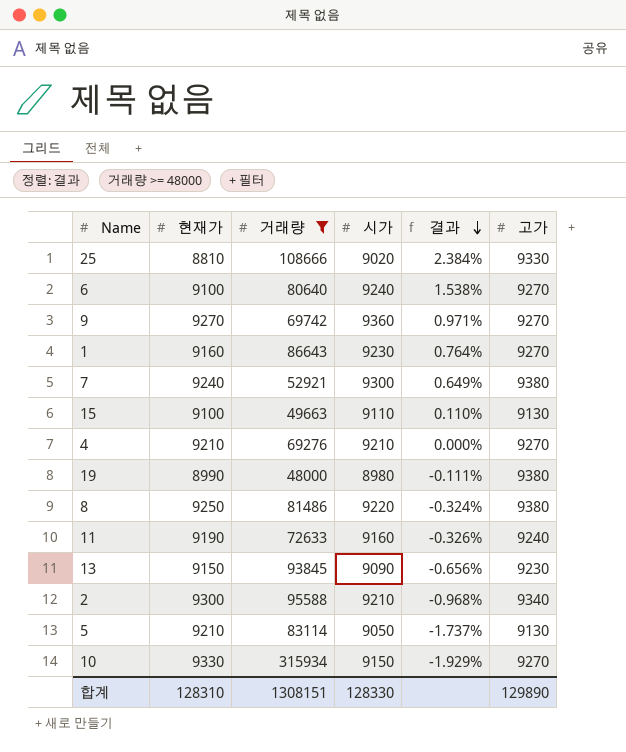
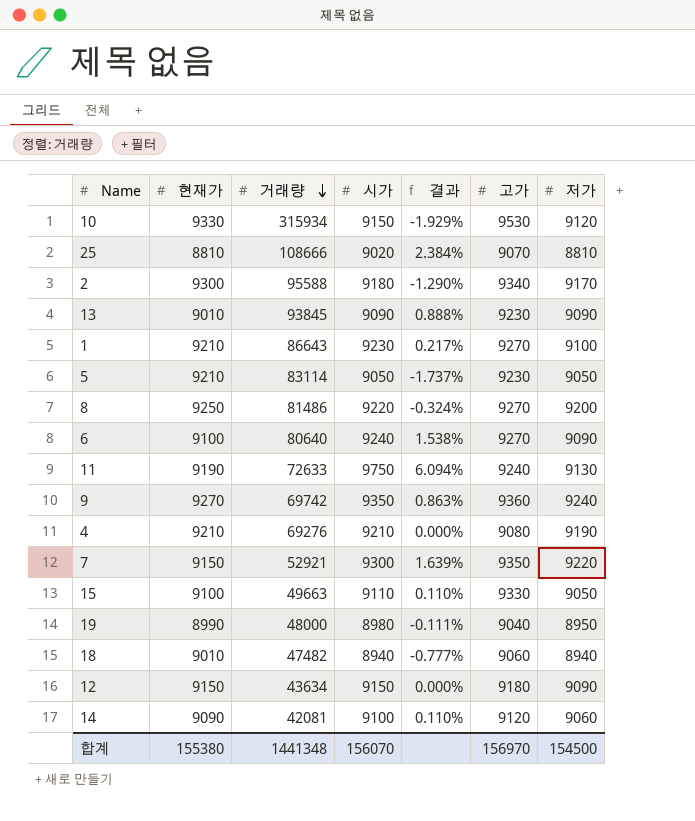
filter: 거래량 >= 48000 -> none
row order: 결과 descending -> 거래량 descending
column 저가 | position: none -> 7
10 | 고가: 9270 -> 9530
25 | 고가: 9330 -> 9070
2 | 시가: 9210 -> 9180
2 | 결과: -0.968% -> -1.290%
13 | 현재가: 9150 -> 9010
13 | 결과: -0.656% -> 0.888%
1 | 현재가: 9160 -> 9210
1 | 결과: 0.764% -> 0.217%
5 | 고가: 9130 -> 9230
8 | 고가: 9380 -> 9270
11 | 시가: 9160 -> 9750
11 | 결과: -0.326% -> 6.094%
9 | 시가: 9360 -> 9350
9 | 결과: 0.971% -> 0.863%
9 | 고가: 9270 -> 9360
4 | 고가: 9270 -> 9080
7 | 현재가: 9240 -> 9150
7 | 결과: 0.649% -> 1.639%
7 | 고가: 9380 -> 9350
15 | 고가: 9130 -> 9330
19 | 고가: 9380 -> 9040
합계 | 현재가: 128310 -> 155380
합계 | 거래량: 1308151 -> 1441348
합계 | 시가: 128330 -> 156070
합계 | 고가: 129890 -> 156970

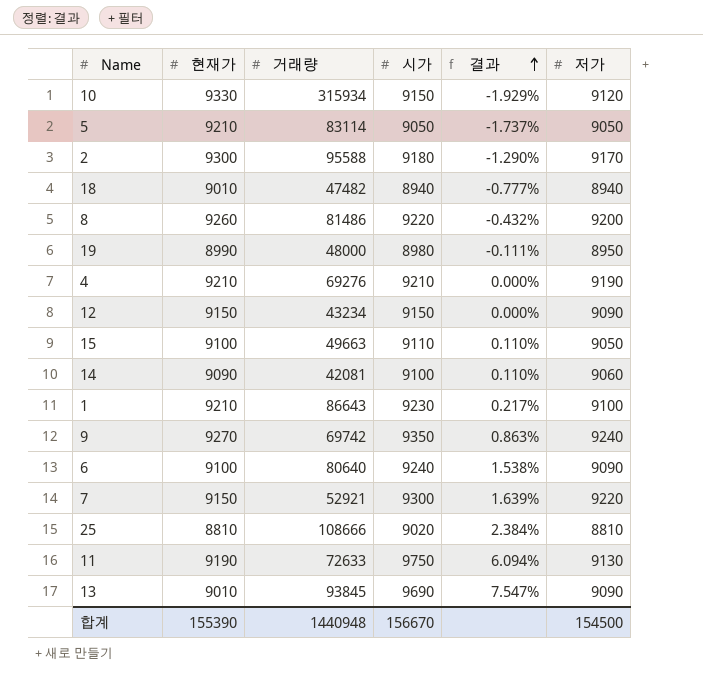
row order: 거래량 descending -> 결과 ascending
column 고가 | position: 6 -> none
8 | 현재가: 9250 -> 9260
8 | 결과: -0.324% -> -0.432%
12 | 거래량: 43634 -> 43234
13 | 시가: 9090 -> 9690
13 | 결과: 0.888% -> 7.547%
합계 | 현재가: 155380 -> 155390
합계 | 거래량: 1441348 -> 1440948
합계 | 시가: 156070 -> 156670

